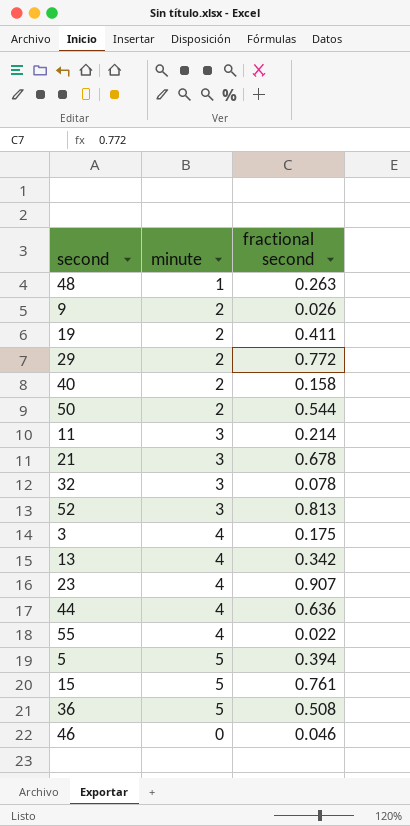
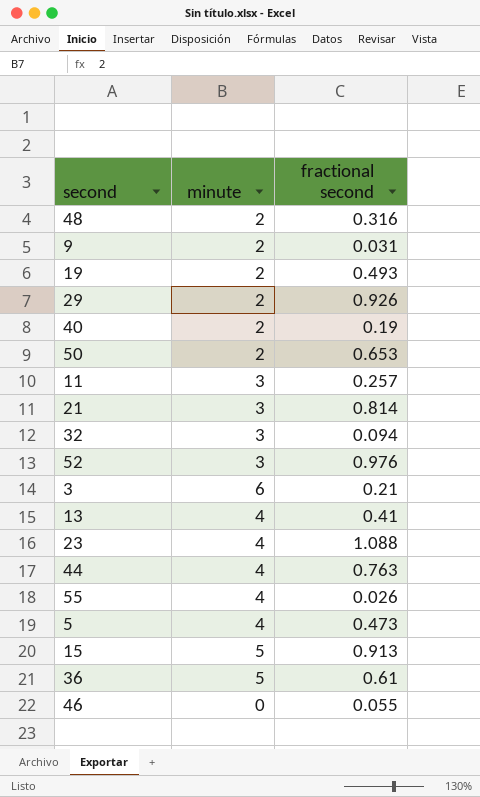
48 | minute: 1 -> 2
48 | fractional second: 0.263 -> 0.316
9 | fractional second: 0.026 -> 0.031
19 | fractional second: 0.411 -> 0.493
29 | fractional second: 0.772 -> 0.926
40 | fractional second: 0.158 -> 0.19
50 | fractional second: 0.544 -> 0.653
11 | fractional second: 0.214 -> 0.257
21 | fractional second: 0.678 -> 0.814
32 | fractional second: 0.078 -> 0.094
52 | fractional second: 0.813 -> 0.976
3 | minute: 4 -> 6
3 | fractional second: 0.175 -> 0.21
13 | fractional second: 0.342 -> 0.41
23 | fractional second: 0.907 -> 1.088
44 | fractional second: 0.636 -> 0.763
55 | fractional second: 0.022 -> 0.026
5 | minute: 5 -> 4
5 | fractional second: 0.394 -> 0.473
15 | fractional second: 0.761 -> 0.913
36 | fractional second: 0.508 -> 0.61
46 | fractional second: 0.046 -> 0.055

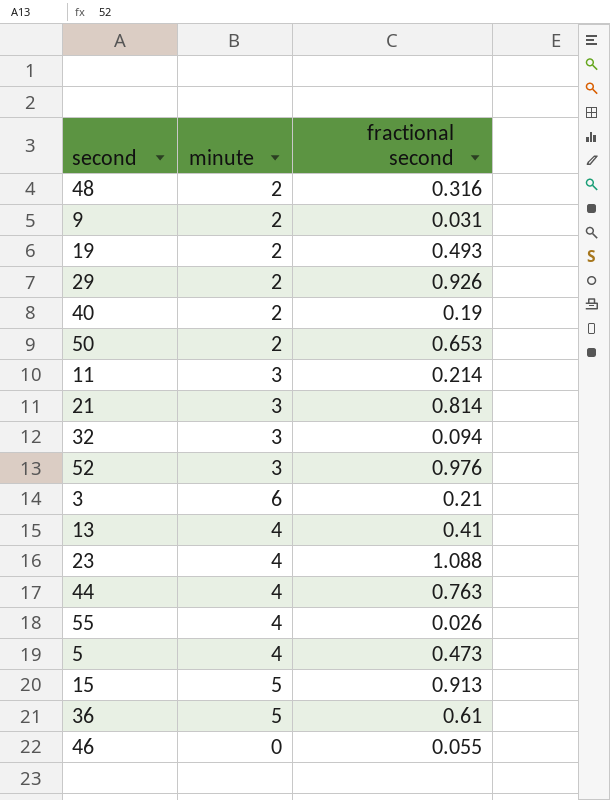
11 | fractional second: 0.257 -> 0.214

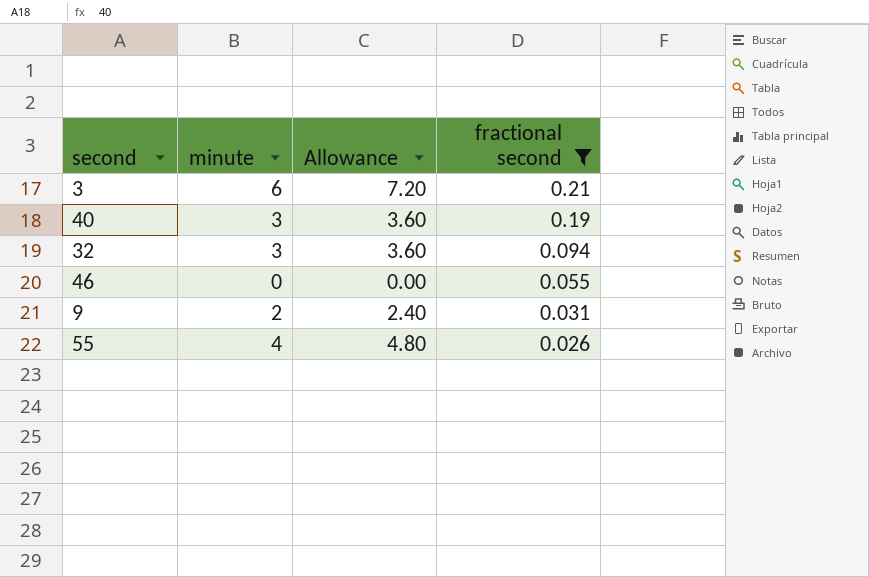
filter: none -> fractional second <= 0.21
row order: none -> fractional second descending
column Allowance | formula: none -> [minute] * 1.2
40 | minute: 2 -> 3

